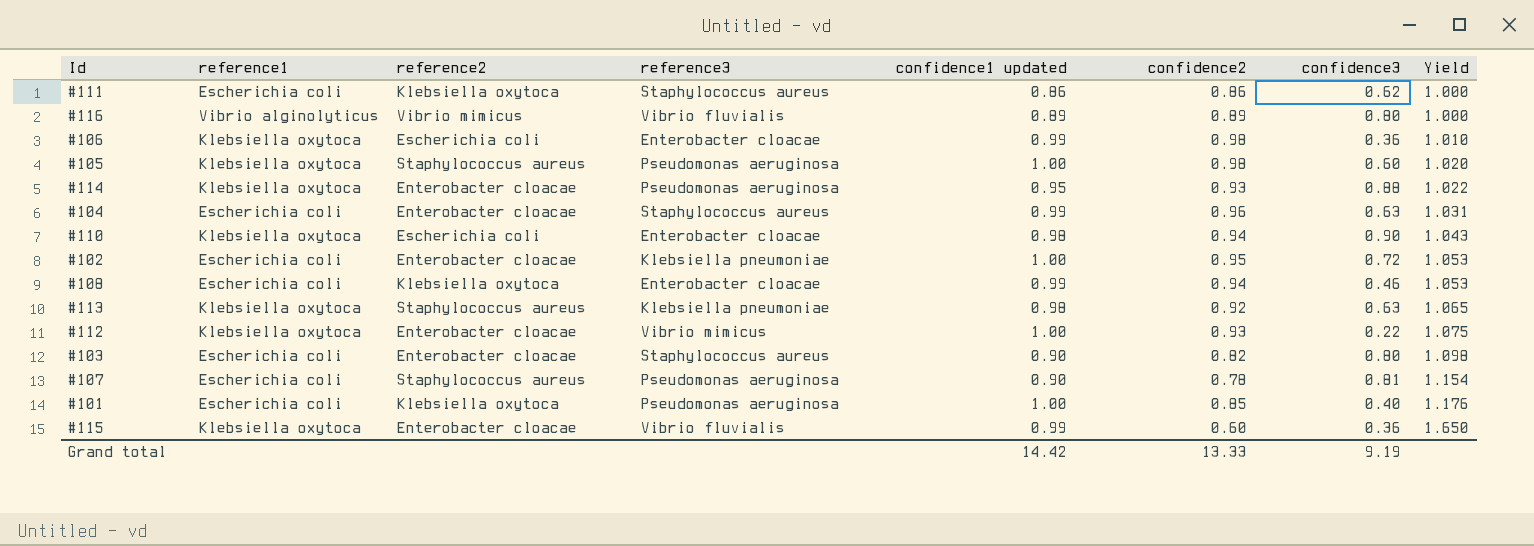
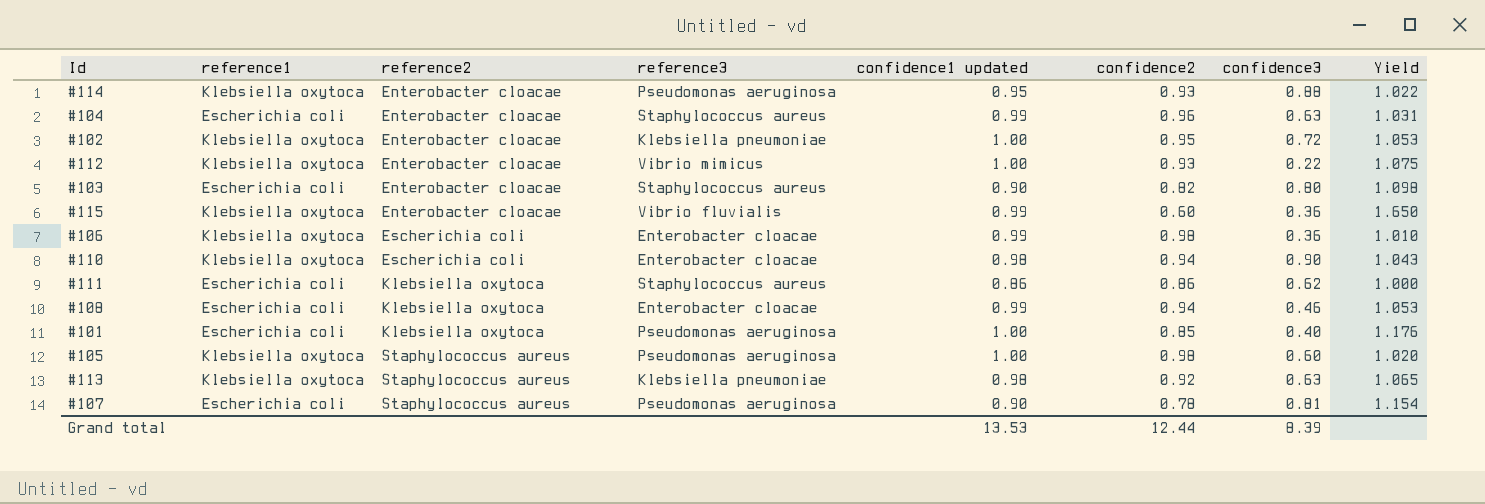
row order: Yield ascending -> reference2 ascending
row #116: Vibrio alginolyticus | Vibrio mimicus | Vibrio fluvialis | 0.89 | 0.89 | 0.80 | 1.000 -> none
#102 | reference1: Escherichia coli -> Klebsiella oxytoca
Grand total | confidence1 updated: 14.42 -> 13.53
Grand total | confidence2: 13.33 -> 12.44
Grand total | confidence3: 9.19 -> 8.39

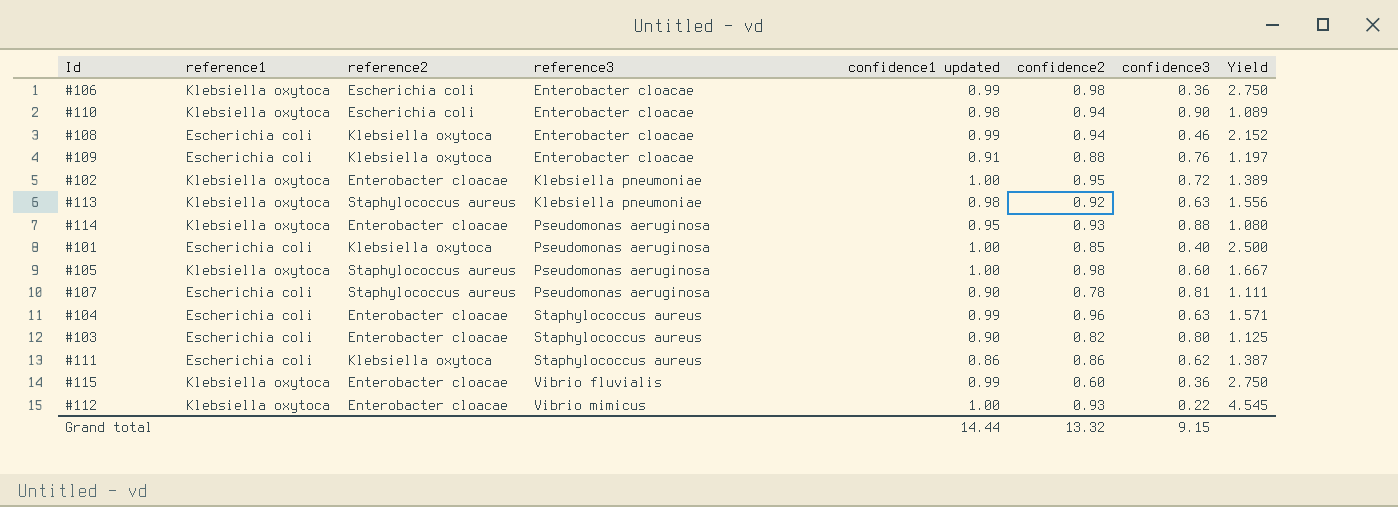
row order: reference2 ascending -> reference3 ascending
column Yield | formula: [confidence1 updated] / [confidence2] -> [confidence1 updated] / [confidence3]
row #109: none -> Escherichia coli | Klebsiella oxytoca | Enterobacter cloacae | 0.91 | 0.88 | 0.76 | 1.197
Grand total | confidence1 updated: 13.53 -> 14.44
Grand total | confidence2: 12.44 -> 13.32
Grand total | confidence3: 8.39 -> 9.15

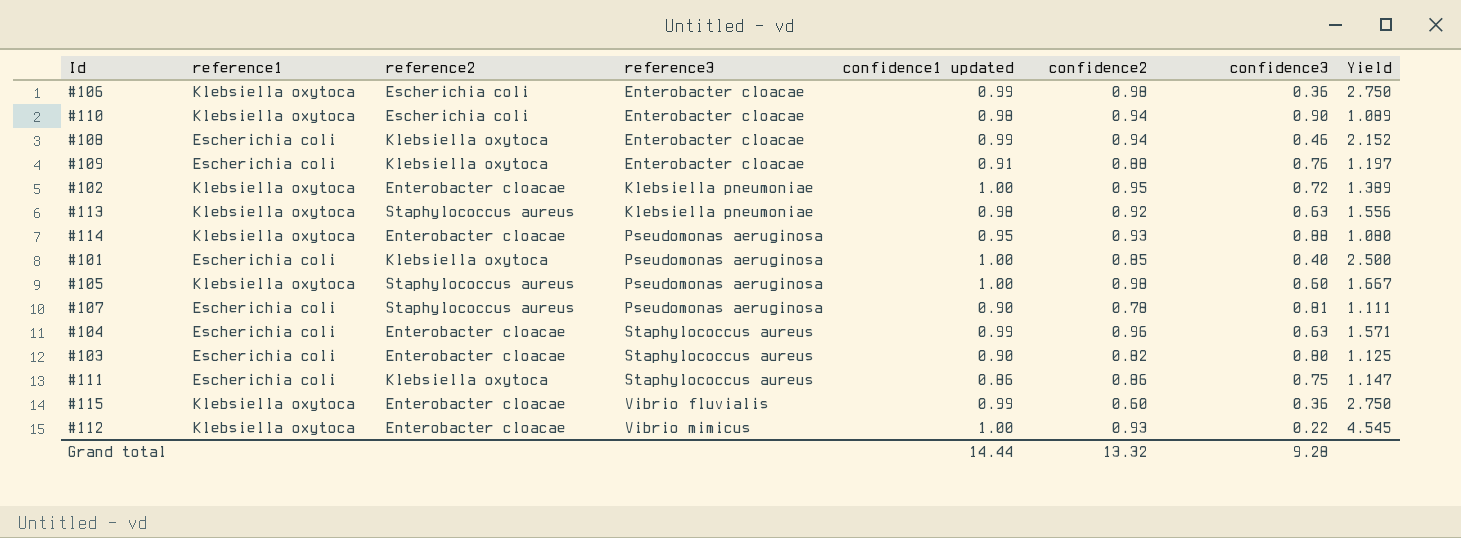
#111 | confidence3: 0.62 -> 0.75
#111 | Yield: 1.387 -> 1.147
Grand total | confidence3: 9.15 -> 9.28

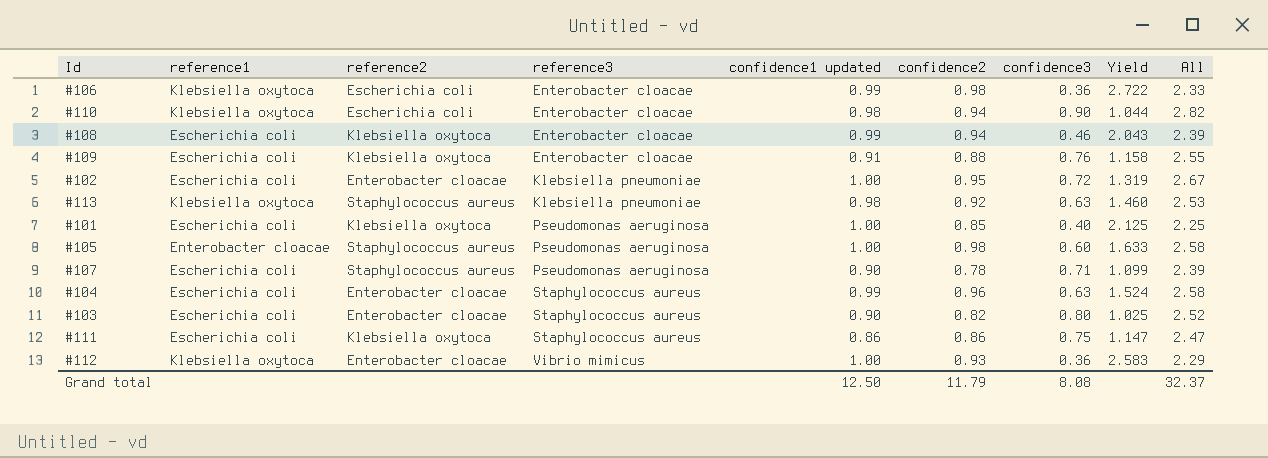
column Yield | formula: [confidence1 updated] / [confidence3] -> [confidence2] / [confidence3]
column All | formula: none -> [confidence1 updated] + [confidence2] + [confidence3]
row #114: Klebsiella oxytoca | Enterobacter cloacae | Pseudomonas aeruginosa | 0.95 | 0.93 | 0.88 | 1.080 -> none
row #115: Klebsiella oxytoca | Enterobacter cloacae | Vibrio fluvialis | 0.99 | 0.60 | 0.36 | 2.750 -> none
#102 | reference1: Klebsiella oxytoca -> Escherichia coli
#105 | reference1: Klebsiella oxytoca -> Enterobacter cloacae
#107 | confidence3: 0.81 -> 0.71
#112 | confidence3: 0.22 -> 0.36
Grand total | confidence1 updated: 14.44 -> 12.50
Grand total | confidence2: 13.32 -> 11.79
Grand total | confidence3: 9.28 -> 8.08

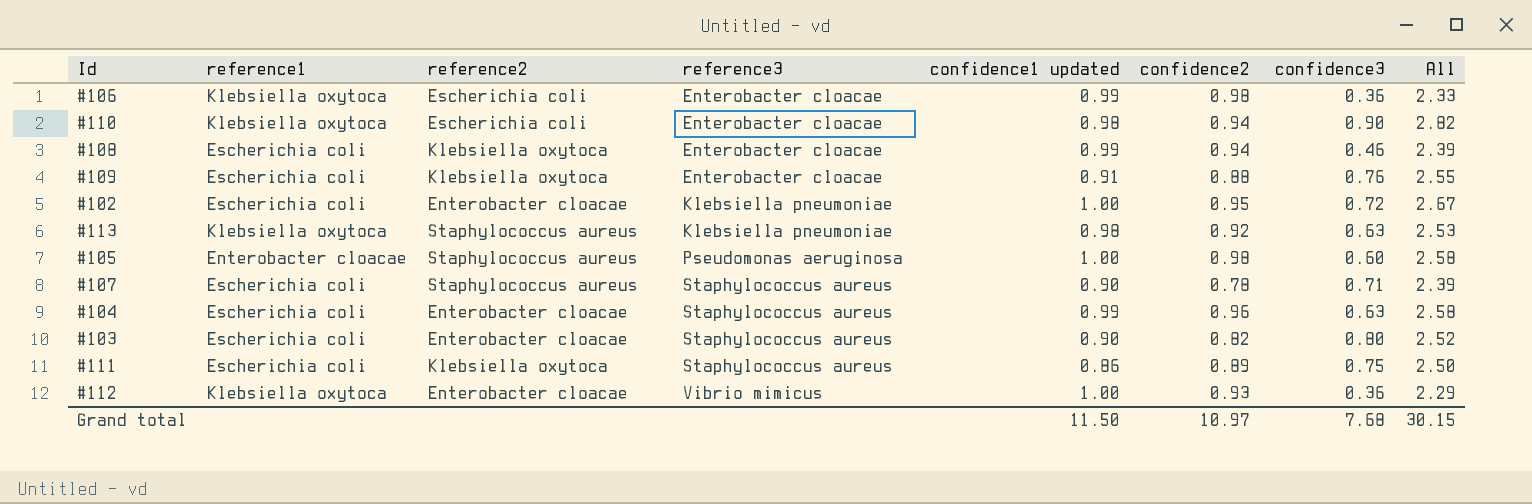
column Yield | formula: [confidence2] / [confidence3] -> none
row #101: Escherichia coli | Klebsiella oxytoca | Pseudomonas aeruginosa | 1.00 | 0.85 | 0.40 | 2.125 | 2.25 -> none
#107 | reference3: Pseudomonas aeruginosa -> Staphylococcus aureus
#111 | confidence2: 0.86 -> 0.89
#111 | All: 2.47 -> 2.50
Grand total | confidence1 updated: 12.50 -> 11.50
Grand total | confidence2: 11.79 -> 10.97
Grand total | confidence3: 8.08 -> 7.68
Grand total | All: 32.37 -> 30.15

